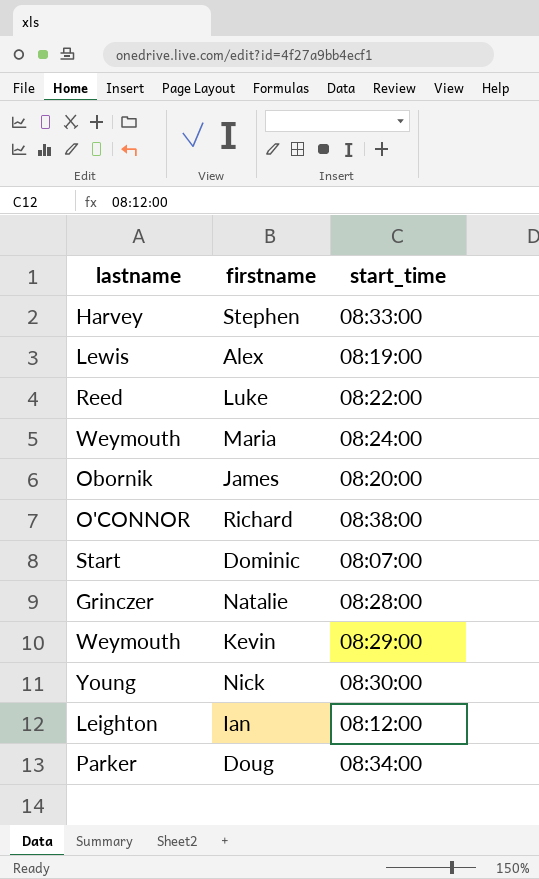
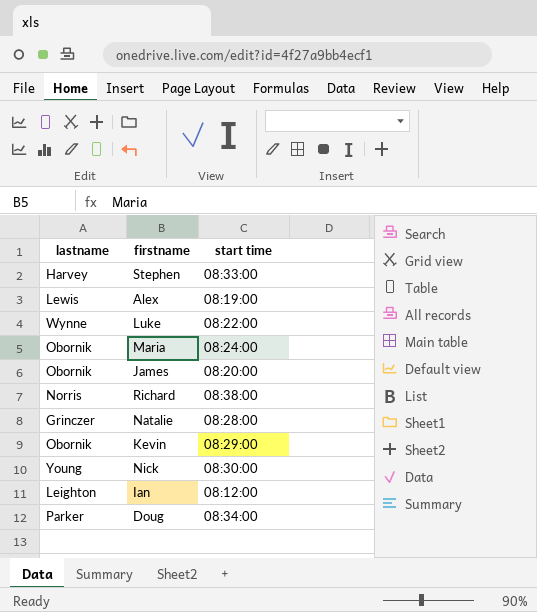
column name: start_time -> start time
row Dominic: Start | 08:07:00 -> none
Luke | lastname: Reed -> Wynne
Maria | lastname: Weymouth -> Obornik
Richard | lastname: O'CONNOR -> Norris
Kevin | lastname: Weymouth -> Obornik

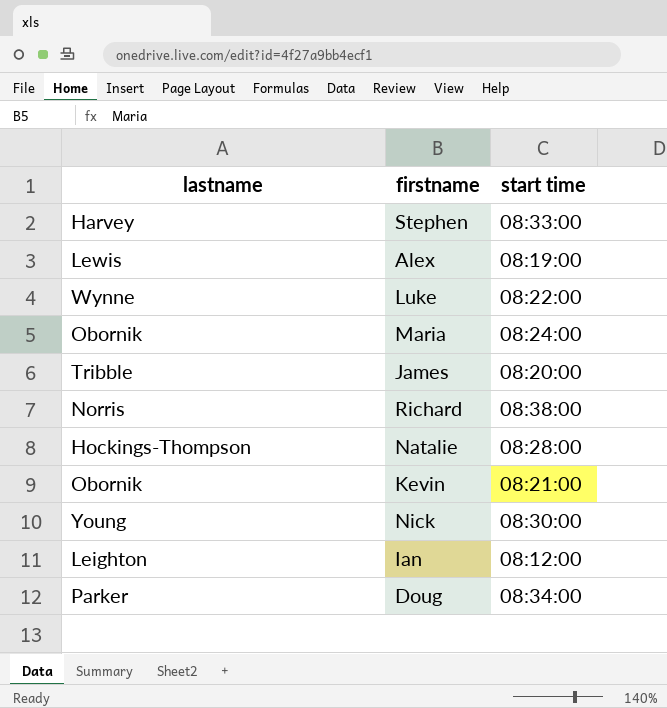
James | lastname: Obornik -> Tribble
Natalie | lastname: Grinczer -> Hockings-Thompson
Kevin | start time: 08:29:00 -> 08:21:00

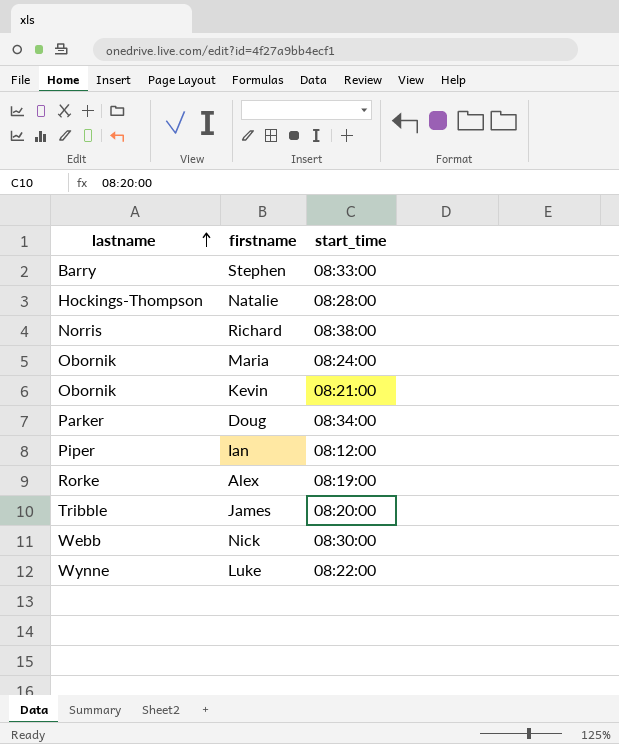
row order: none -> lastname ascending
column name: start time -> start_time
Stephen | lastname: Harvey -> Barry
Ian | lastname: Leighton -> Piper
Alex | lastname: Lewis -> Rorke
Nick | lastname: Young -> Webb

